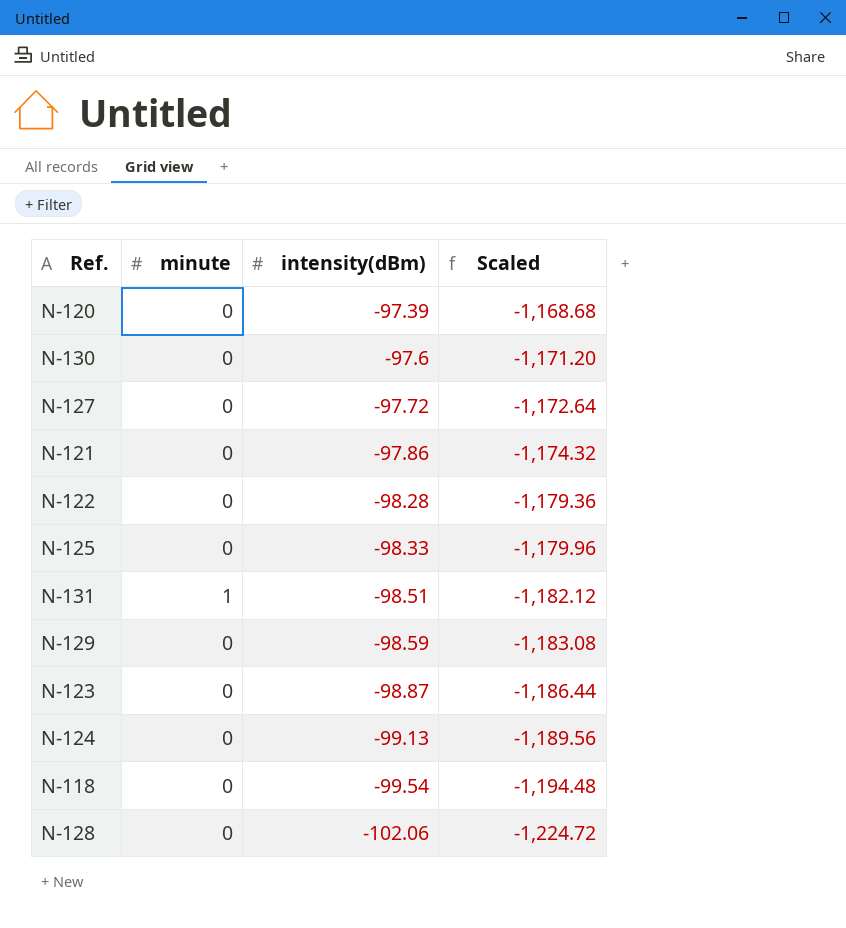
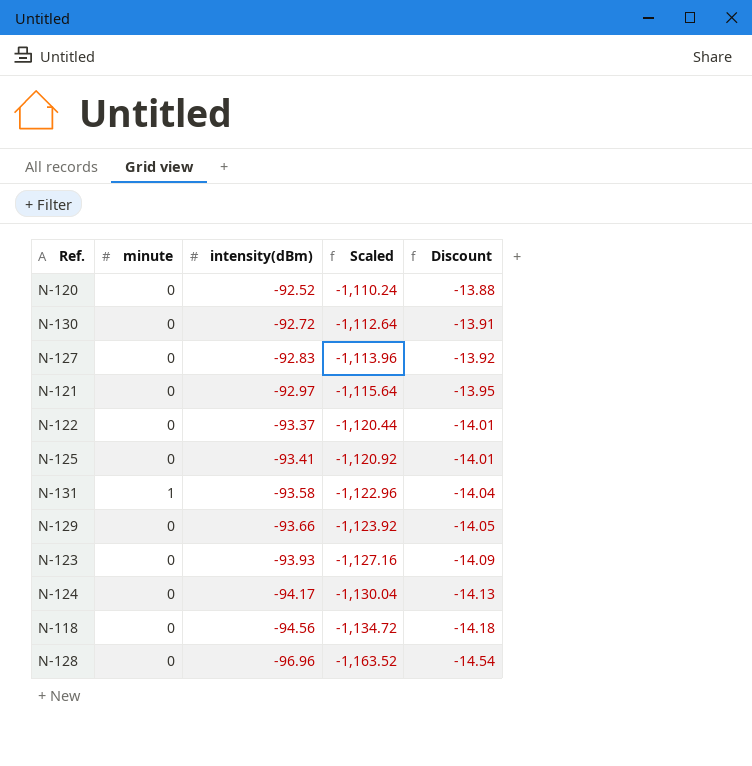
column Discount | formula: none -> [intensity(dBm)] * 0.15
N-120 | intensity(dBm): -97.39 -> -92.52
N-120 | Scaled: -1,168.68 -> -1,110.24
N-130 | intensity(dBm): -97.6 -> -92.72
N-130 | Scaled: -1,171.20 -> -1,112.64
N-127 | intensity(dBm): -97.72 -> -92.83
N-127 | Scaled: -1,172.64 -> -1,113.96
N-121 | intensity(dBm): -97.86 -> -92.97
N-121 | Scaled: -1,174.32 -> -1,115.64
N-122 | intensity(dBm): -98.28 -> -93.37
N-122 | Scaled: -1,179.36 -> -1,120.44
N-125 | intensity(dBm): -98.33 -> -93.41
N-125 | Scaled: -1,179.96 -> -1,120.92
N-131 | intensity(dBm): -98.51 -> -93.58
N-131 | Scaled: -1,182.12 -> -1,122.96
N-129 | intensity(dBm): -98.59 -> -93.66
N-129 | Scaled: -1,183.08 -> -1,123.92
N-123 | intensity(dBm): -98.87 -> -93.93
N-123 | Scaled: -1,186.44 -> -1,127.16
N-124 | intensity(dBm): -99.13 -> -94.17
N-124 | Scaled: -1,189.56 -> -1,130.04
N-118 | intensity(dBm): -99.54 -> -94.56
N-118 | Scaled: -1,194.48 -> -1,134.72
N-128 | intensity(dBm): -102.06 -> -96.96
N-128 | Scaled: -1,224.72 -> -1,163.52

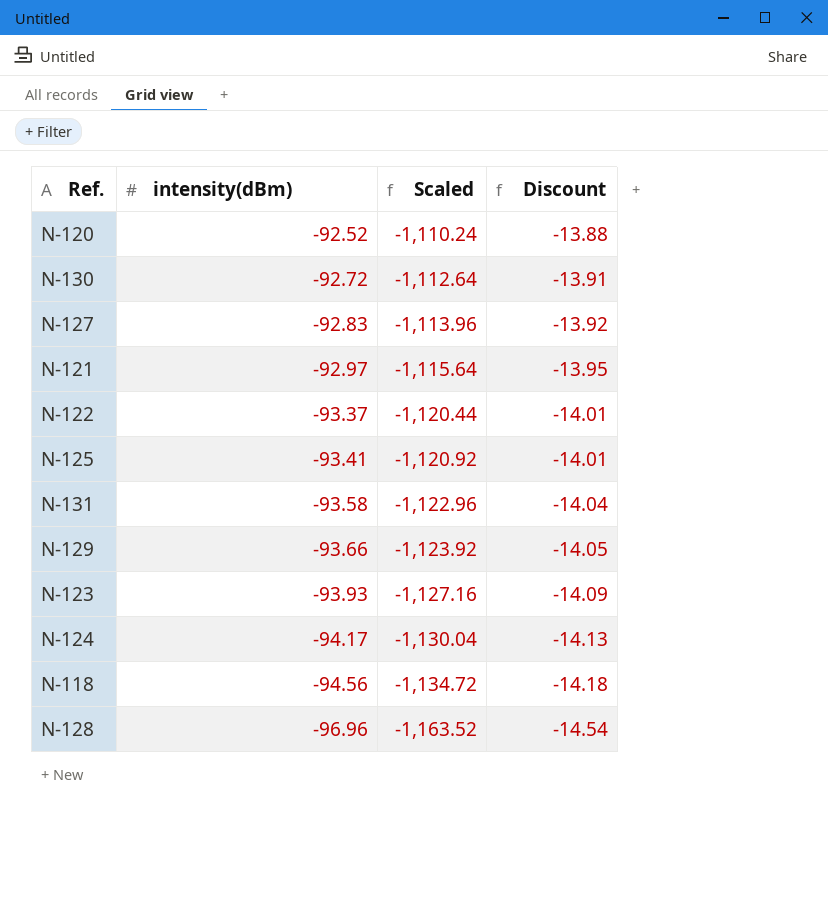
column minute | position: 2 -> none

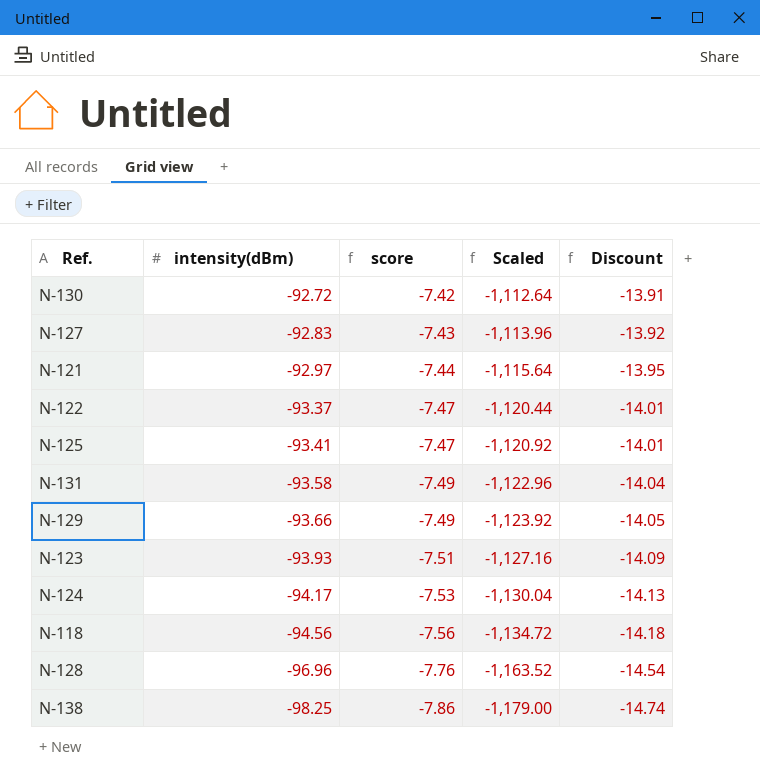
column score | formula: none -> [intensity(dBm)] * 0.08
row N-120: -92.52 | -1,110.24 | -13.88 -> none
row N-138: none -> -98.25 | -7.86 | -1,179.00 | -14.74

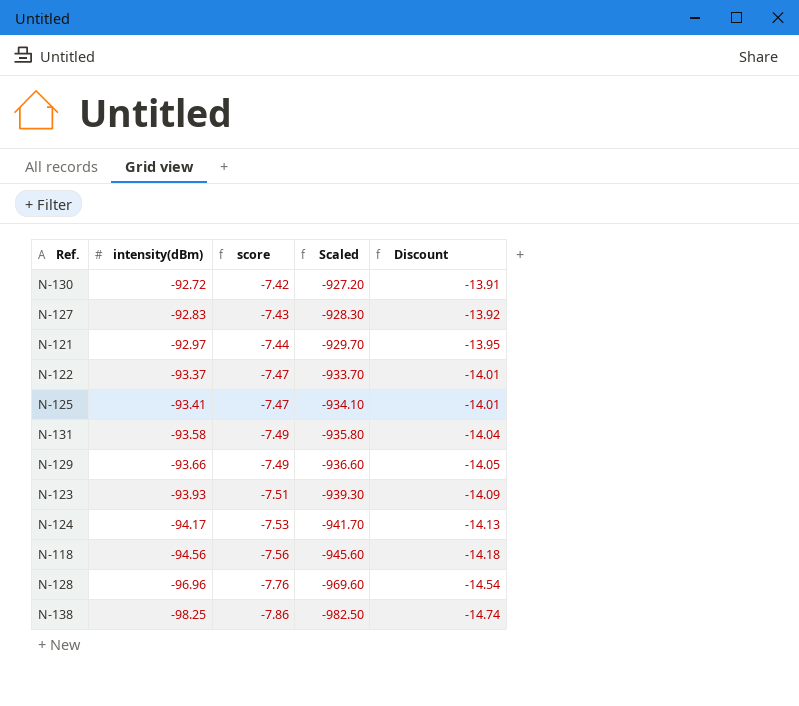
column Scaled | formula: [intensity(dBm)] * 12 -> [intensity(dBm)] * 10

